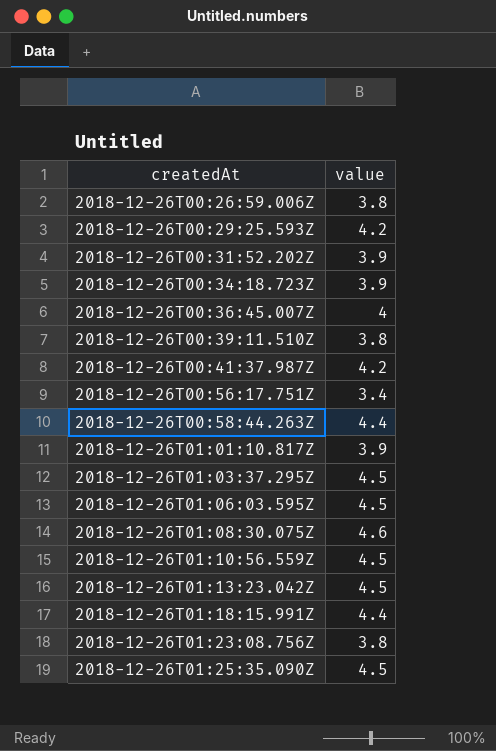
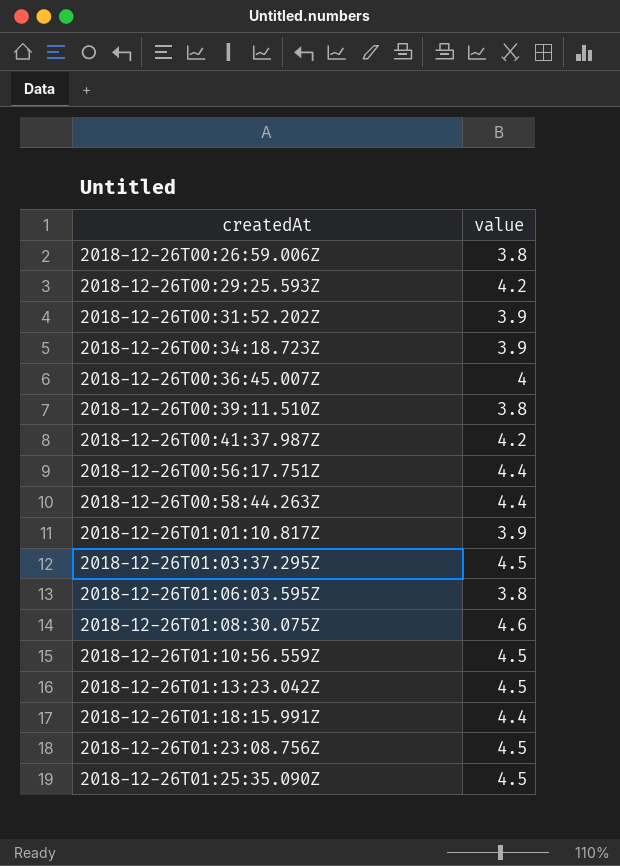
2018-12-26T00:56:17.751Z | value: 3.4 -> 4.4
2018-12-26T01:06:03.595Z | value: 4.5 -> 3.8
2018-12-26T01:23:08.756Z | value: 3.8 -> 4.5

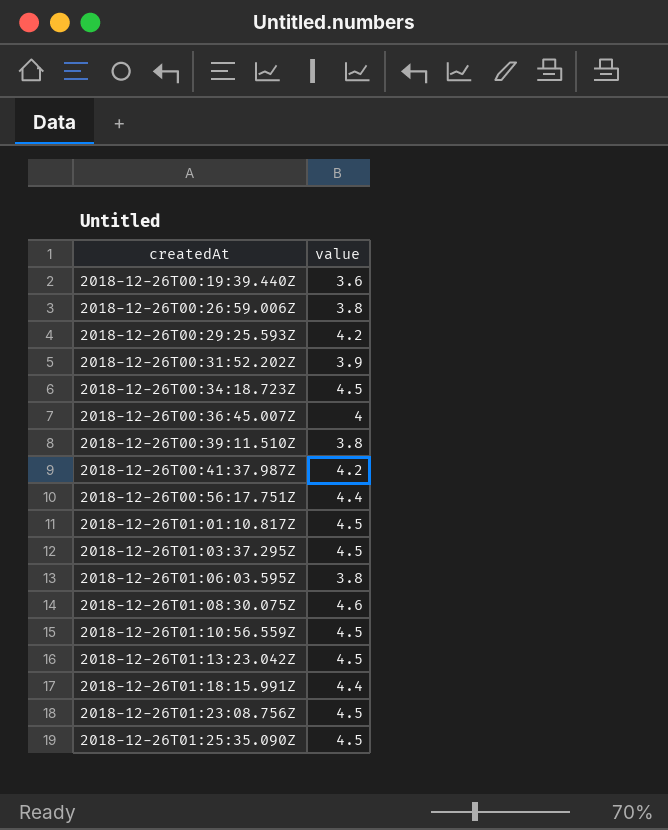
row 2018-12-26T00:58:44.263Z: 4.4 -> none
row 2018-12-26T00:19:39.440Z: none -> 3.6
2018-12-26T00:34:18.723Z | value: 3.9 -> 4.5
2018-12-26T01:01:10.817Z | value: 3.9 -> 4.5

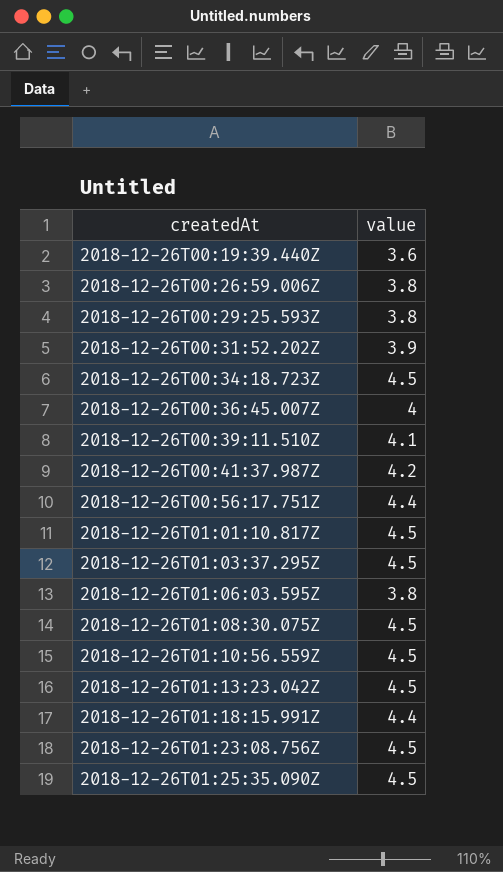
2018-12-26T00:29:25.593Z | value: 4.2 -> 3.8
2018-12-26T00:39:11.510Z | value: 3.8 -> 4.1
2018-12-26T01:08:30.075Z | value: 4.6 -> 4.5

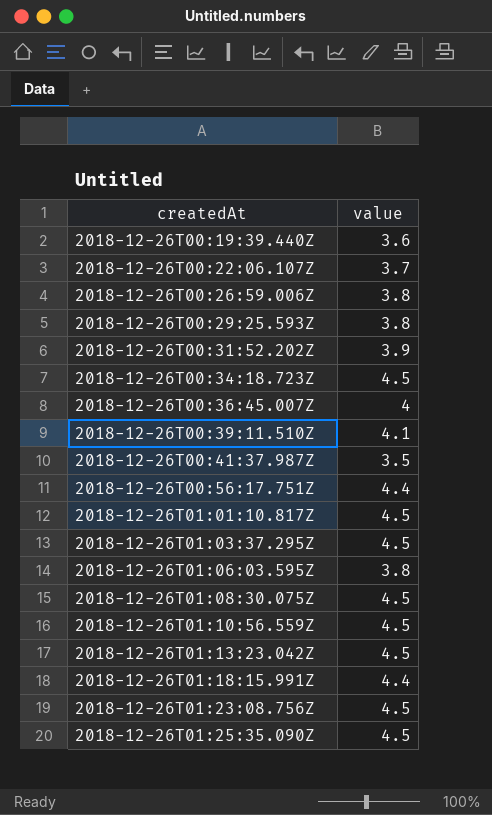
row 2018-12-26T00:22:06.107Z: none -> 3.7
2018-12-26T00:41:37.987Z | value: 4.2 -> 3.5

